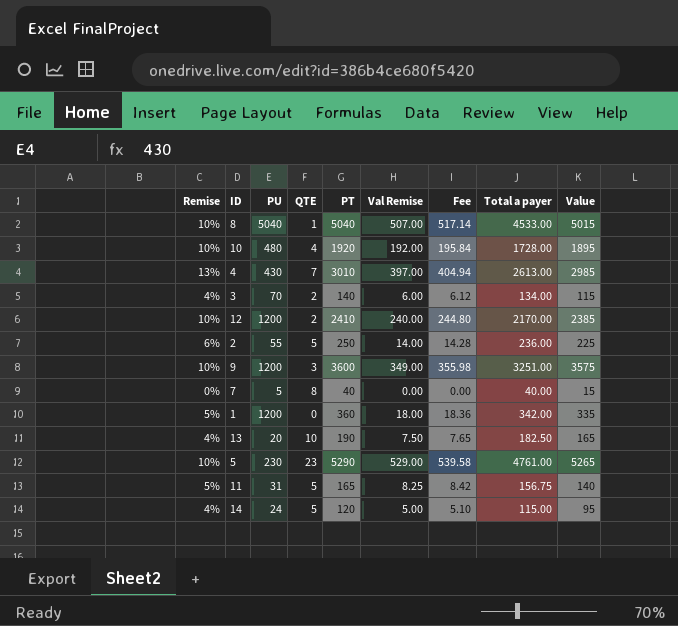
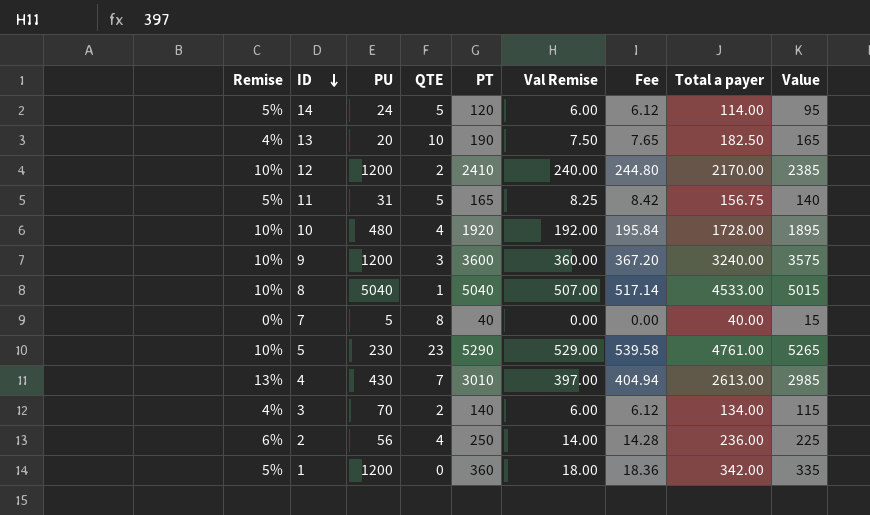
row order: none -> ID descending
14 | Remise: 4% -> 5%
14 | Val Remise: 5.00 -> 6.00
14 | Fee: 5.10 -> 6.12
14 | Total a payer: 115.00 -> 114.00
9 | Val Remise: 349.00 -> 360.00
9 | Fee: 355.98 -> 367.20
9 | Total a payer: 3251.00 -> 3240.00
2 | PU: 55 -> 56
2 | QTE: 5 -> 4

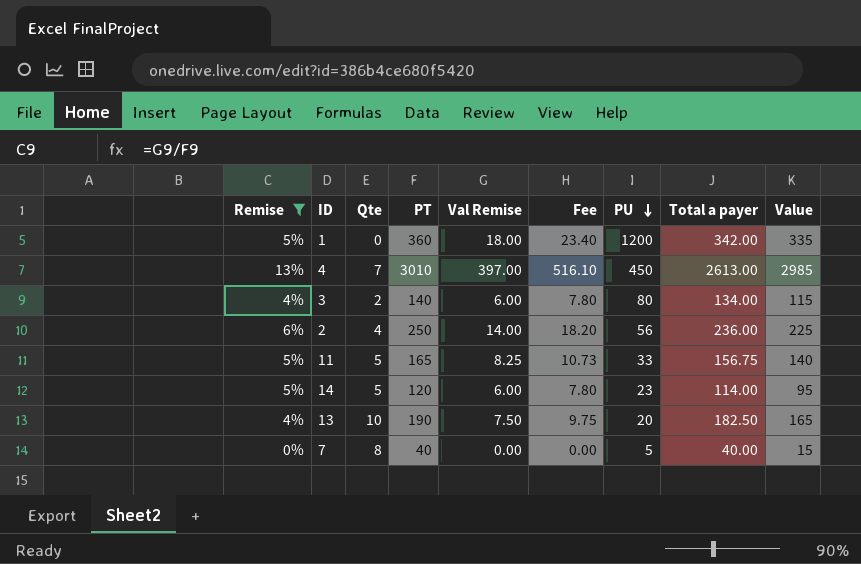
filter: none -> Remise != 10%
row order: ID descending -> PU descending
column name: QTE -> Qte
column Fee | formula: [Val Remise] * 1.02 -> [Val Remise] * 1.3
column PU | position: 3 -> 7
4 | PU: 430 -> 450
3 | PU: 70 -> 80
11 | PU: 31 -> 33
14 | PU: 24 -> 23

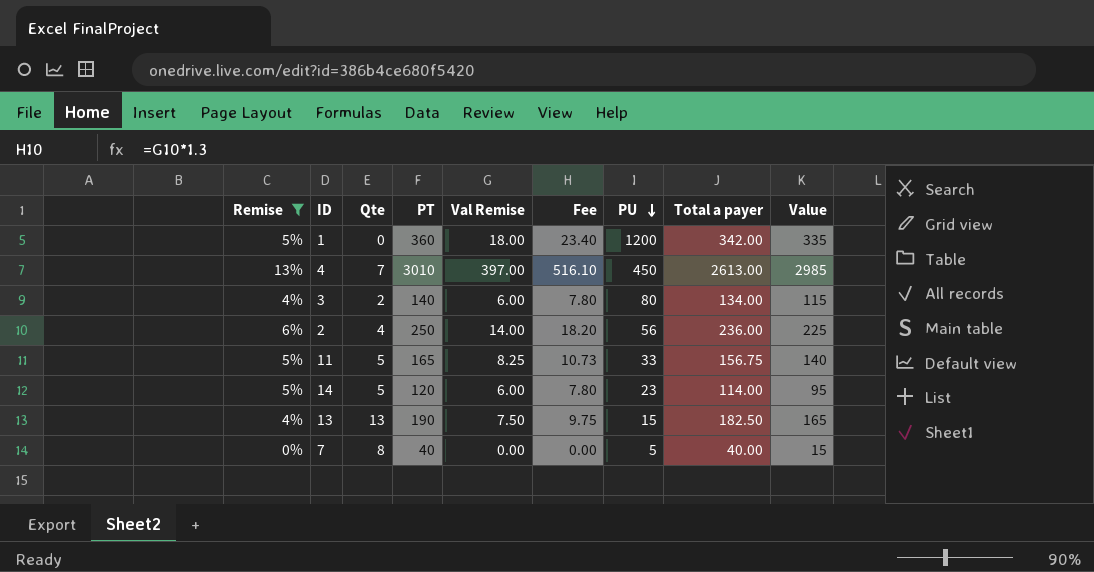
13 | Qte: 10 -> 13
13 | PU: 20 -> 15

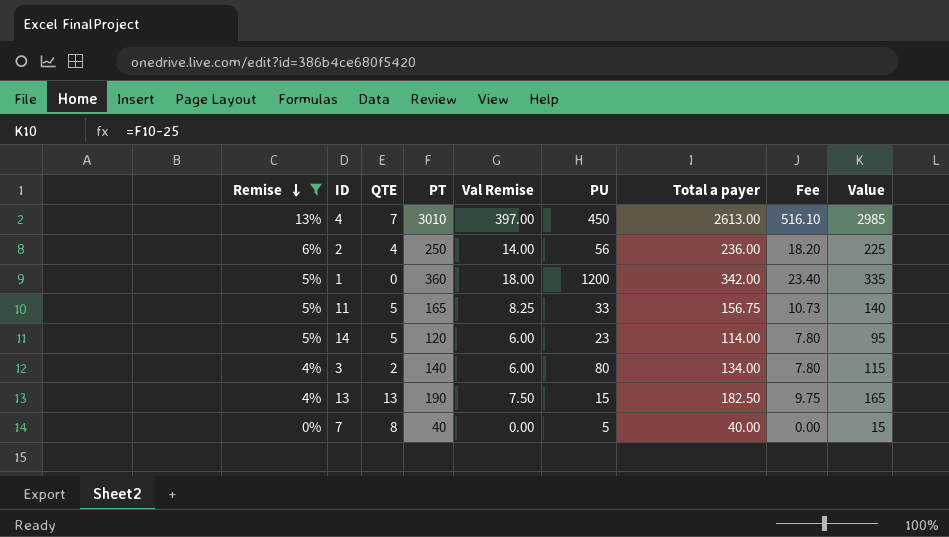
row order: PU descending -> Remise descending
column name: Qte -> QTE
column Fee | position: 6 -> 8

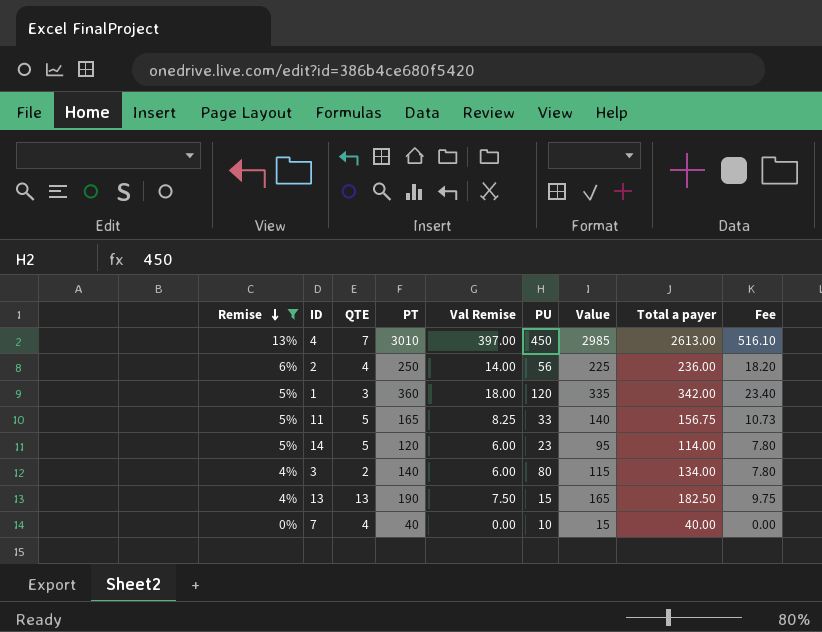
column Value | position: 9 -> 7
1 | QTE: 0 -> 3
1 | PU: 1200 -> 120
7 | QTE: 8 -> 4
7 | PU: 5 -> 10

